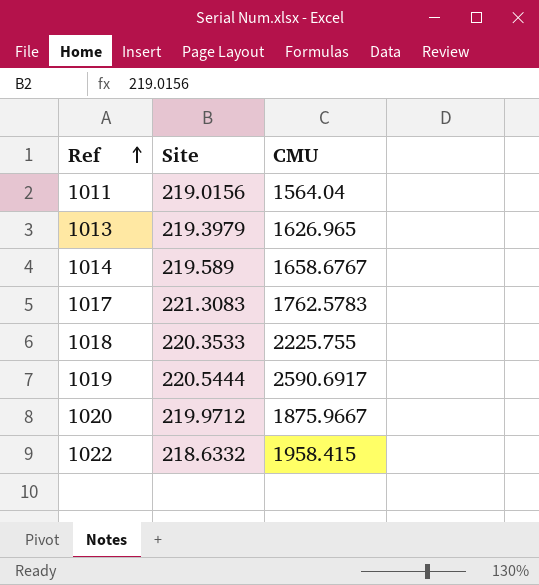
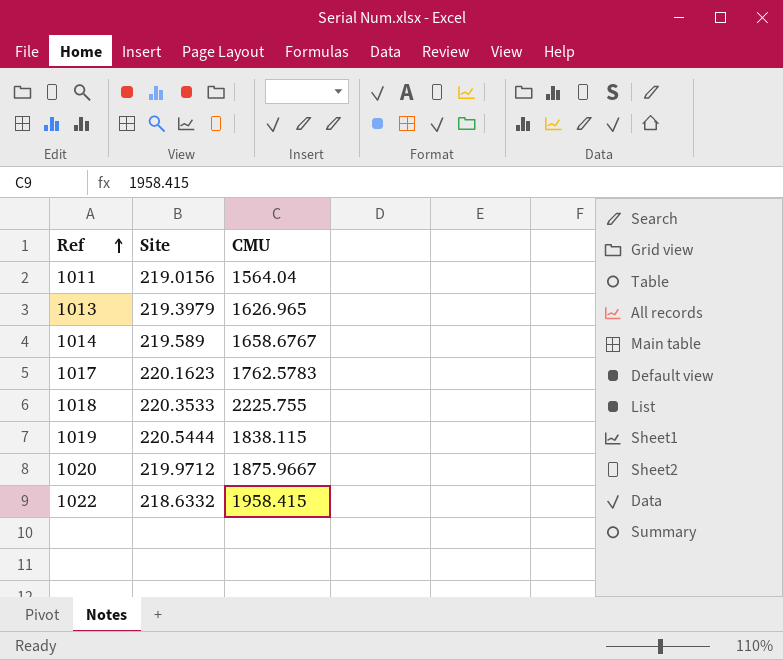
1017 | Site: 221.3083 -> 220.1623
1019 | CMU: 2590.6917 -> 1838.115

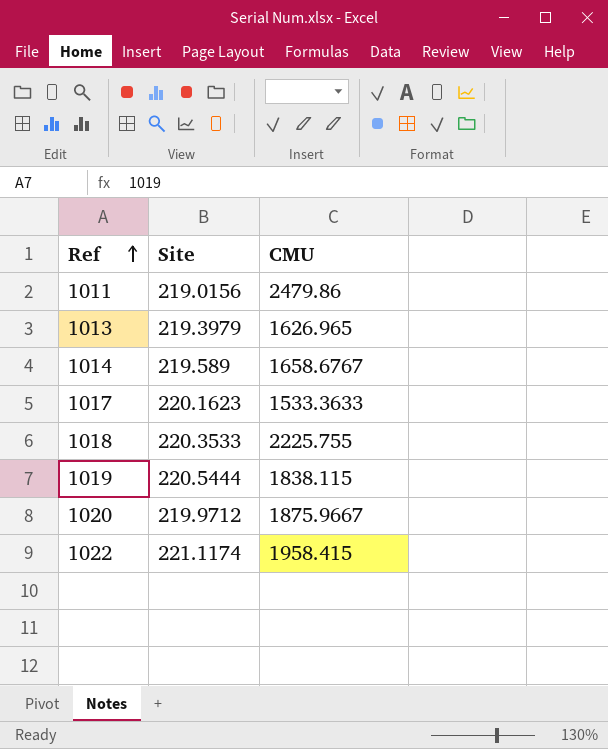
1011 | CMU: 1564.04 -> 2479.86
1017 | CMU: 1762.5783 -> 1533.3633
1022 | Site: 218.6332 -> 221.1174

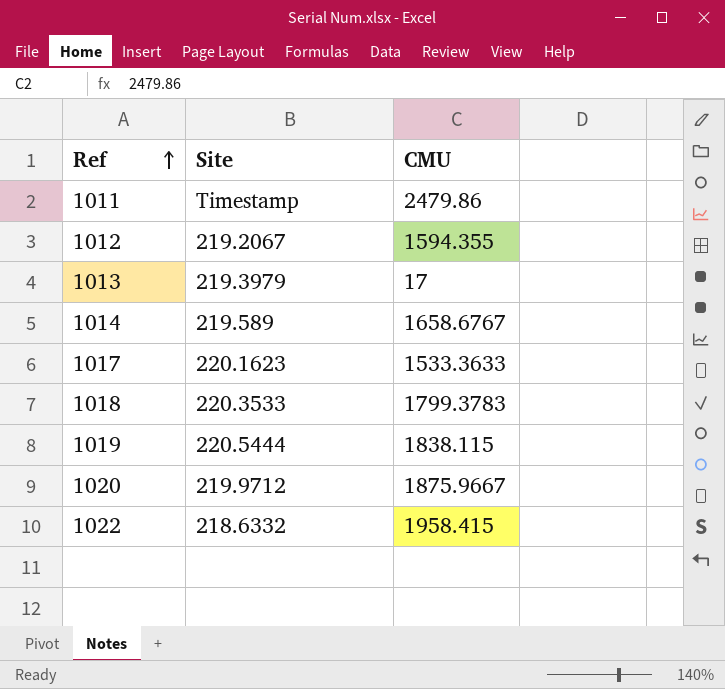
1011 | Site: 219.0156 -> Timestamp
row 1012: none -> 219.2067 | 1594.355
1013 | CMU: 1626.965 -> 17
1018 | CMU: 2225.755 -> 1799.3783
1022 | Site: 221.1174 -> 218.6332

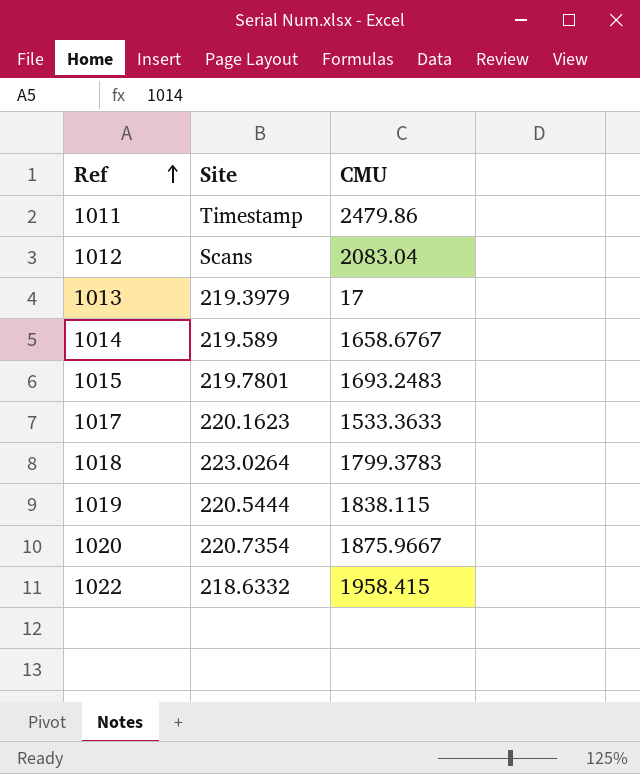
1012 | Site: 219.2067 -> Scans
1012 | CMU: 1594.355 -> 2083.04
row 1015: none -> 219.7801 | 1693.2483
1018 | Site: 220.3533 -> 223.0264
1020 | Site: 219.9712 -> 220.7354

